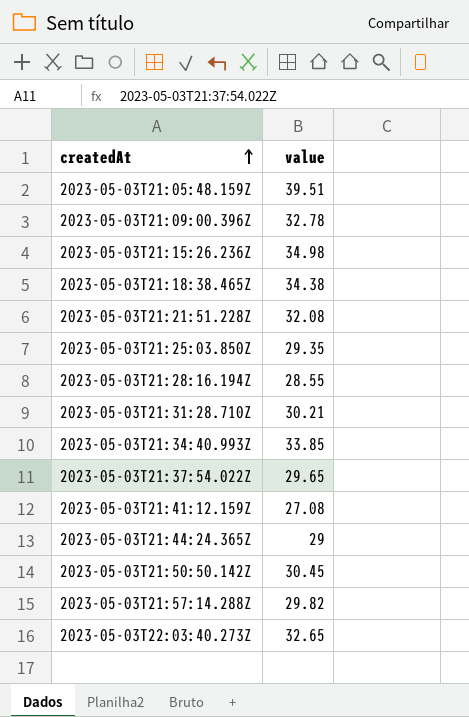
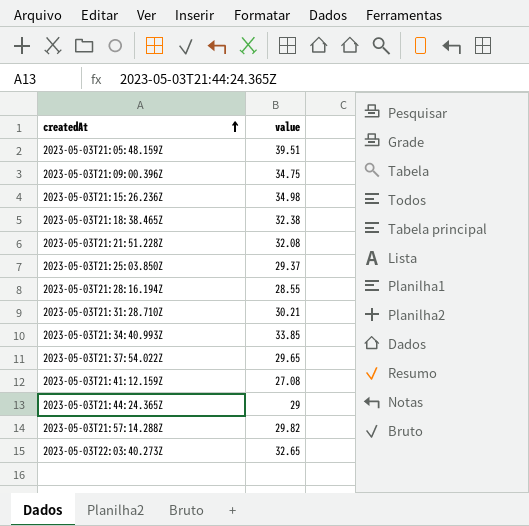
row 2023-05-03T21:50:50.142Z: 30.45 -> none
2023-05-03T21:09:00.396Z | value: 32.78 -> 34.75
2023-05-03T21:18:38.465Z | value: 34.38 -> 32.38
2023-05-03T21:25:03.850Z | value: 29.35 -> 29.37

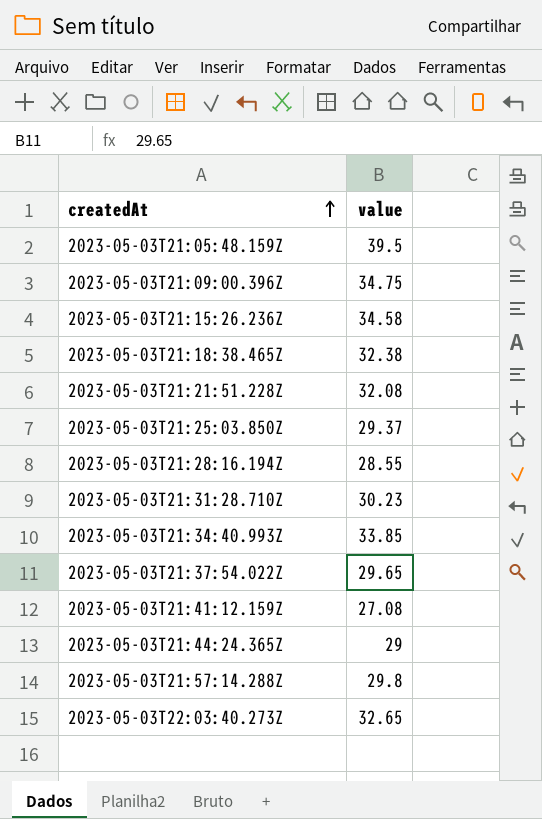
2023-05-03T21:05:48.159Z | value: 39.51 -> 39.5
2023-05-03T21:15:26.236Z | value: 34.98 -> 34.58
2023-05-03T21:31:28.710Z | value: 30.21 -> 30.23
2023-05-03T21:57:14.288Z | value: 29.82 -> 29.8

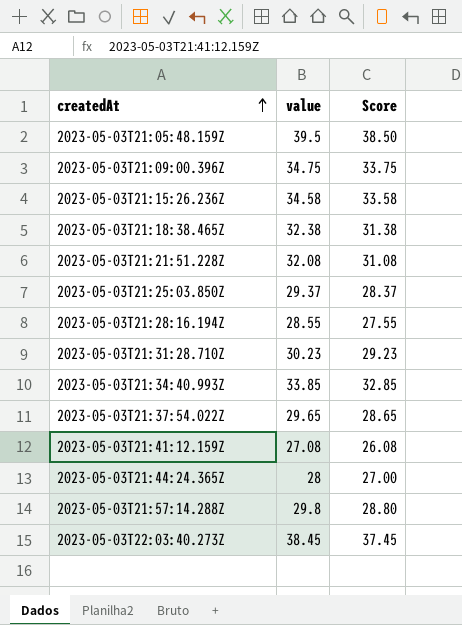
column Score | formula: none -> [value] - 1
2023-05-03T21:44:24.365Z | value: 29 -> 28
2023-05-03T22:03:40.273Z | value: 32.65 -> 38.45

